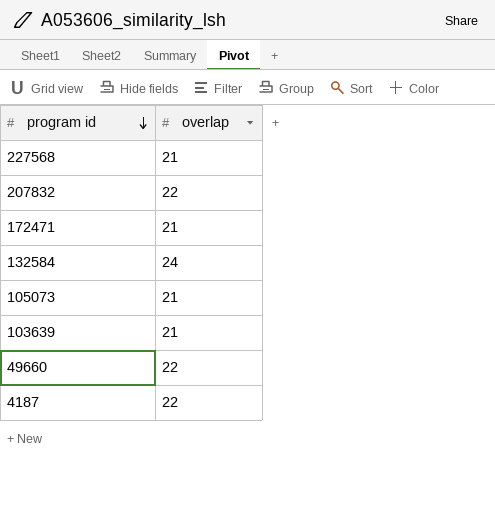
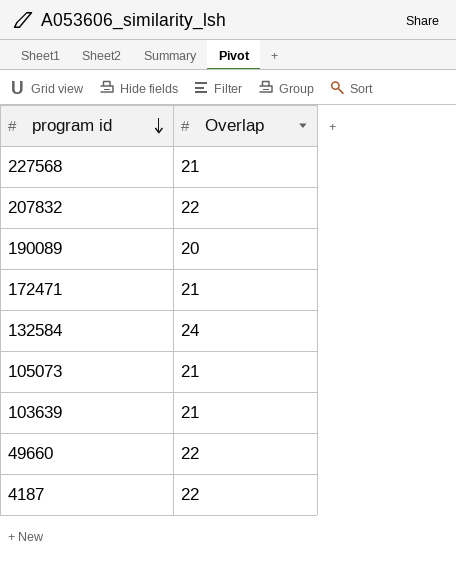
column name: overlap -> Overlap
row 190089: none -> 20

